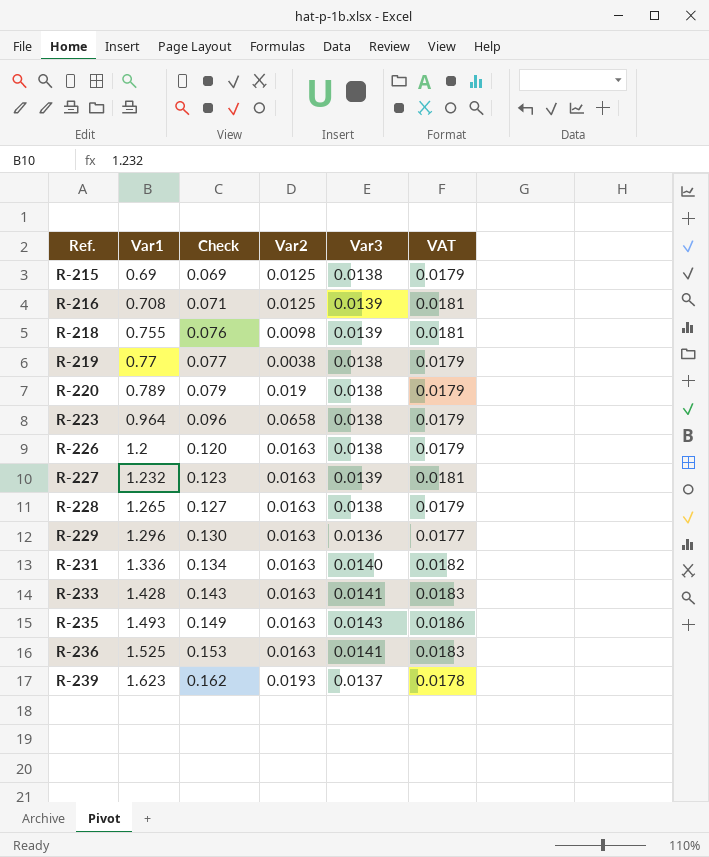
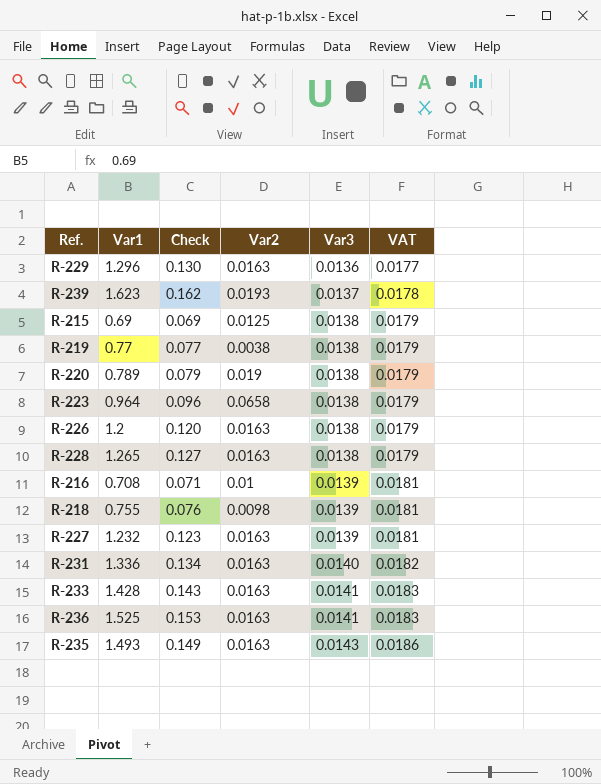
row order: Ref. ascending -> Var3 ascending
R-216 | Var2: 0.0125 -> 0.01

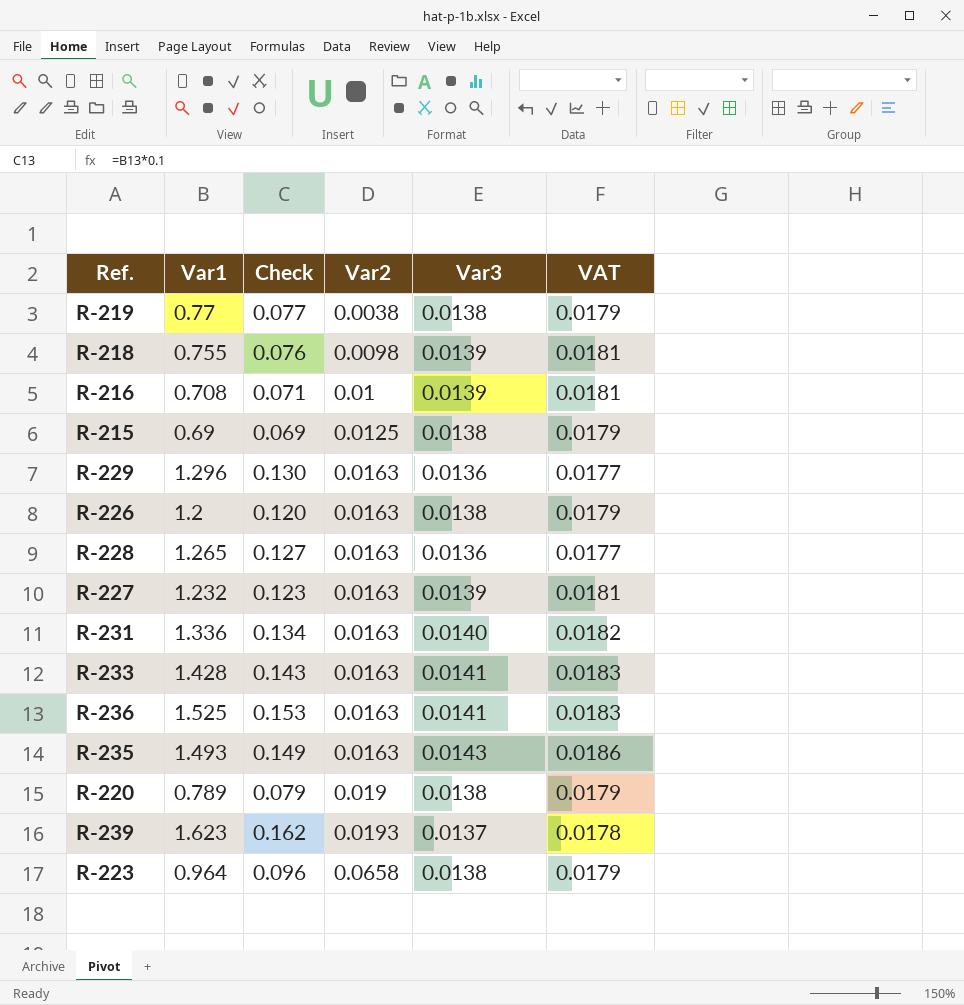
row order: Var3 ascending -> Var2 ascending
R-228 | Var3: 0.0138 -> 0.0136
R-228 | VAT: 0.0179 -> 0.0177

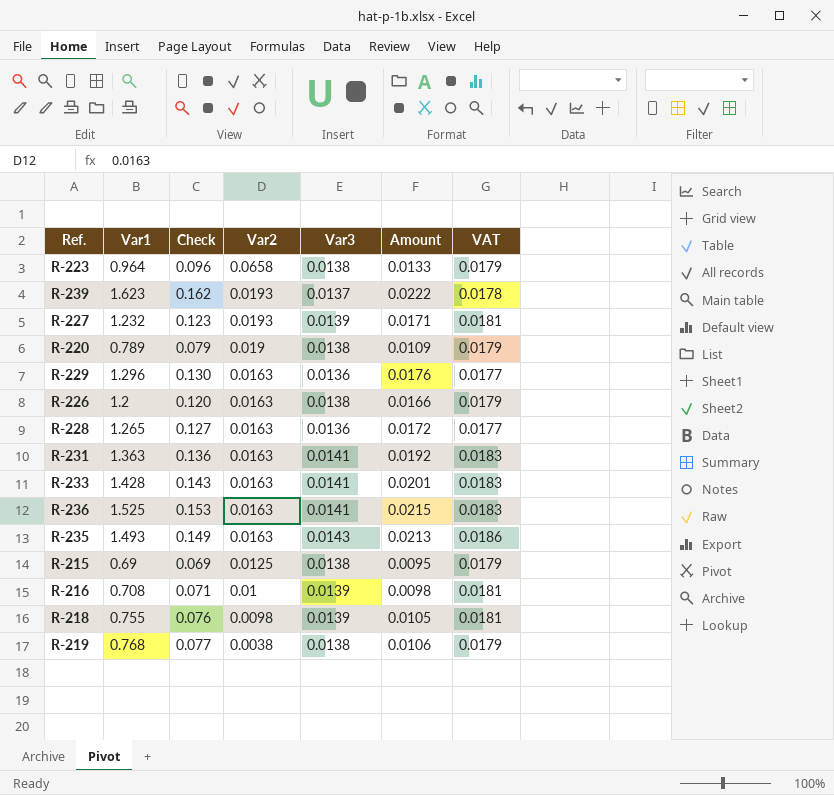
row order: Var2 ascending -> Var2 descending
column Amount | formula: none -> [Var1] * [Var3]
R-227 | Var2: 0.0163 -> 0.0193
R-231 | Var1: 1.336 -> 1.363
R-231 | Check: 0.134 -> 0.136
R-231 | Var3: 0.0140 -> 0.0141
R-231 | VAT: 0.0182 -> 0.0183
R-219 | Var1: 0.77 -> 0.768

